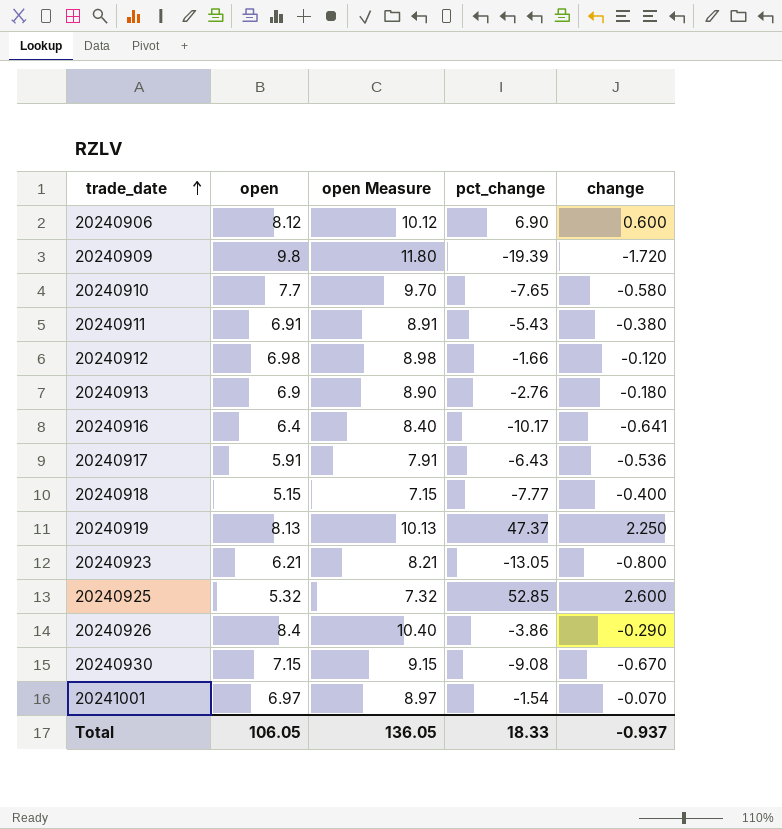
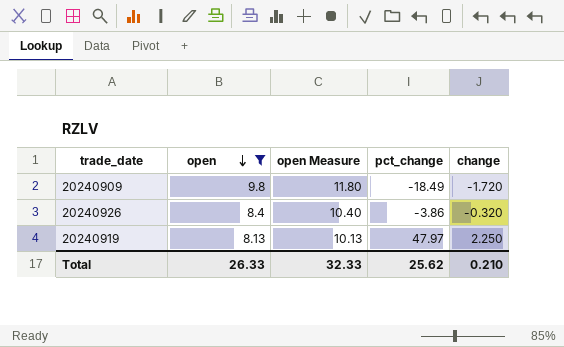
filter: none -> open >= 8.13
row order: trade_date ascending -> open descending
20240909 | pct_change: -19.39 -> -18.49
20240926 | change: -0.290 -> -0.320
20240919 | pct_change: 47.37 -> 47.97
Total | open: 106.05 -> 26.33
Total | open Measure: 136.05 -> 32.33
Total | pct_change: 18.33 -> 25.62
Total | change: -0.937 -> 0.210

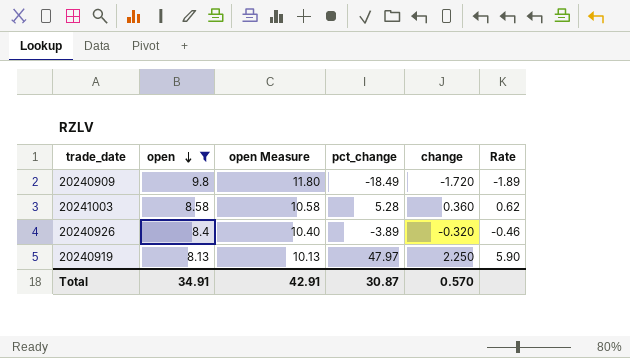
column Rate | formula: none -> [pct_change] / [open]
row 20241003: none -> 8.58 | 10.58 | 5.28 | 0.360 | 0.62
20240926 | pct_change: -3.86 -> -3.89
Total | open: 26.33 -> 34.91
Total | open Measure: 32.33 -> 42.91
Total | pct_change: 25.62 -> 30.87
Total | change: 0.210 -> 0.570

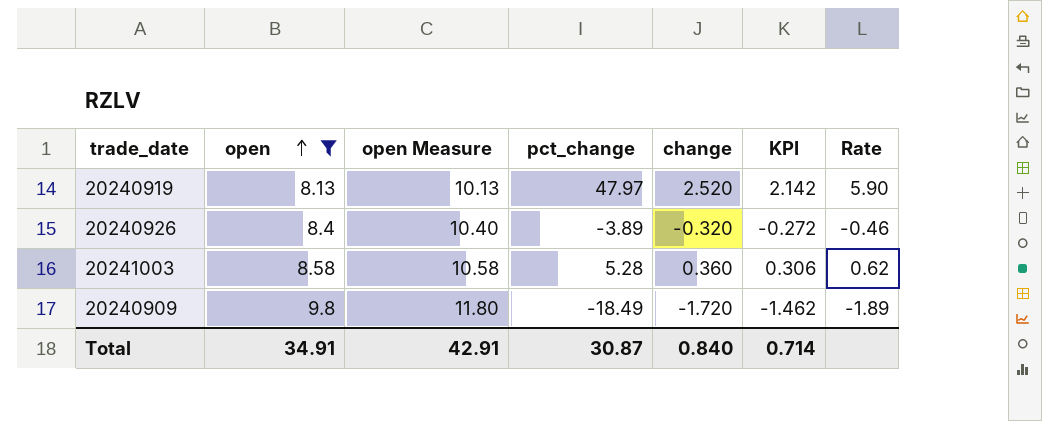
row order: open descending -> open ascending
column KPI | formula: none -> [change] * 0.85
20240919 | change: 2.250 -> 2.520
Total | change: 0.570 -> 0.840

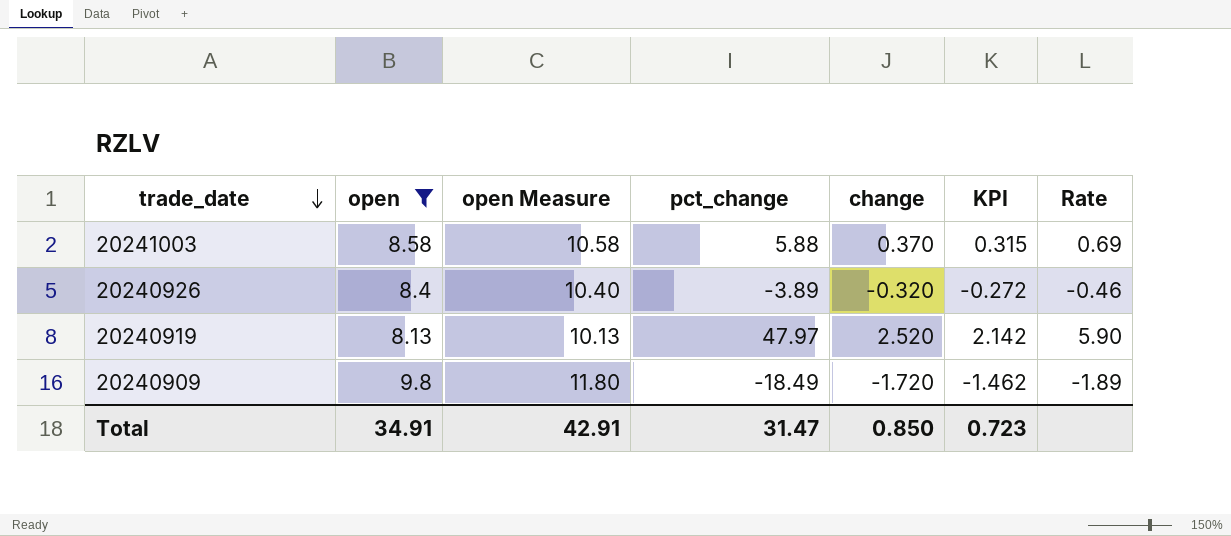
row order: open ascending -> trade_date descending
20241003 | pct_change: 5.28 -> 5.88
20241003 | change: 0.360 -> 0.370
20241003 | KPI: 0.306 -> 0.315
20241003 | Rate: 0.62 -> 0.69
Total | pct_change: 30.87 -> 31.47
Total | change: 0.840 -> 0.850
Total | KPI: 0.714 -> 0.723

